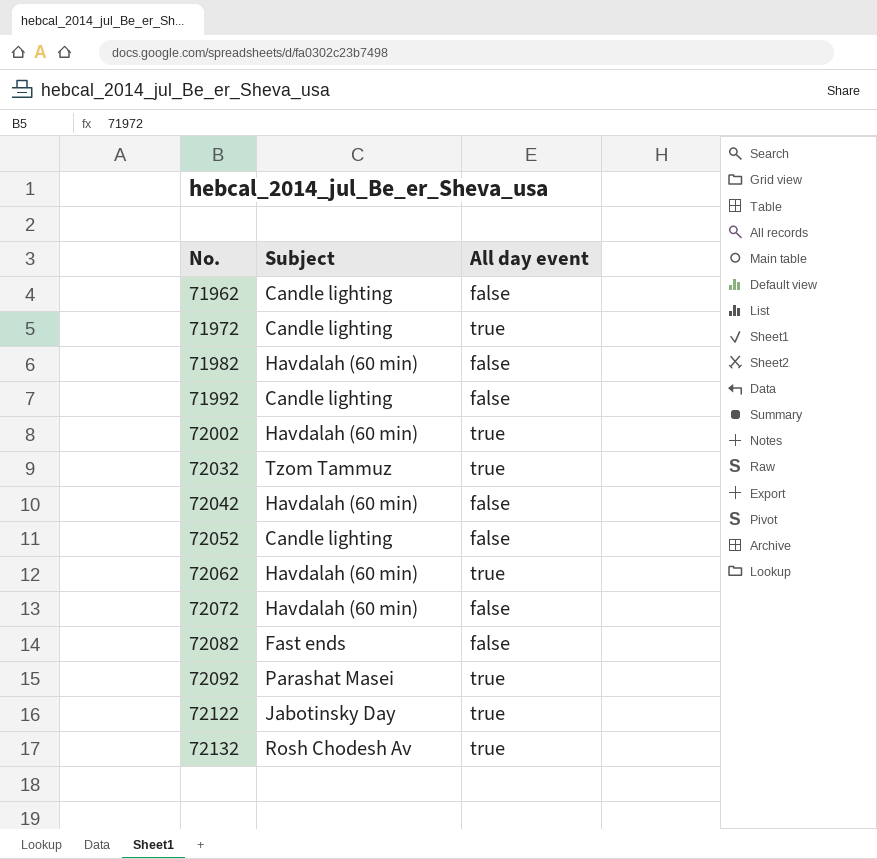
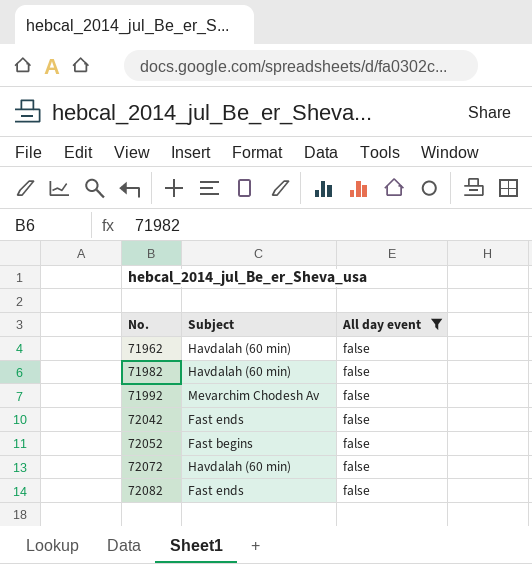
filter: none -> All day event = false
71962 | Subject: Candle lighting -> Havdalah (60 min)
71992 | Subject: Candle lighting -> Mevarchim Chodesh Av
72042 | Subject: Havdalah (60 min) -> Fast ends
72052 | Subject: Candle lighting -> Fast begins

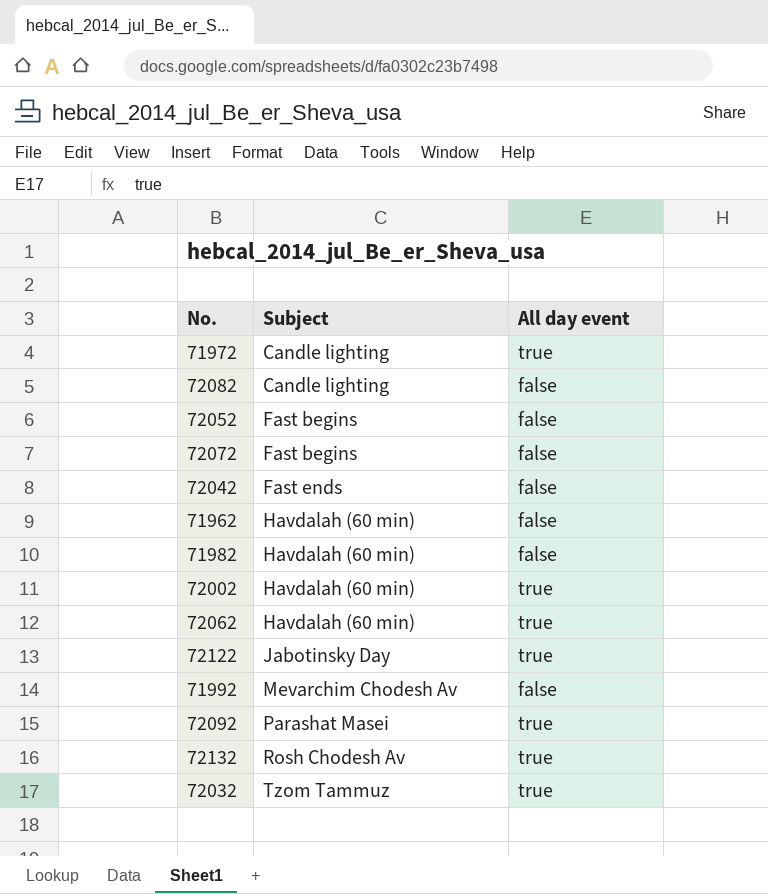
filter: All day event = false -> none
row order: No. ascending -> Subject ascending
72082 | Subject: Fast ends -> Candle lighting
72072 | Subject: Havdalah (60 min) -> Fast begins

